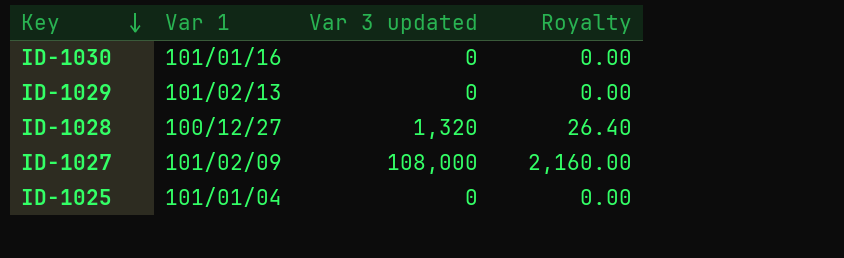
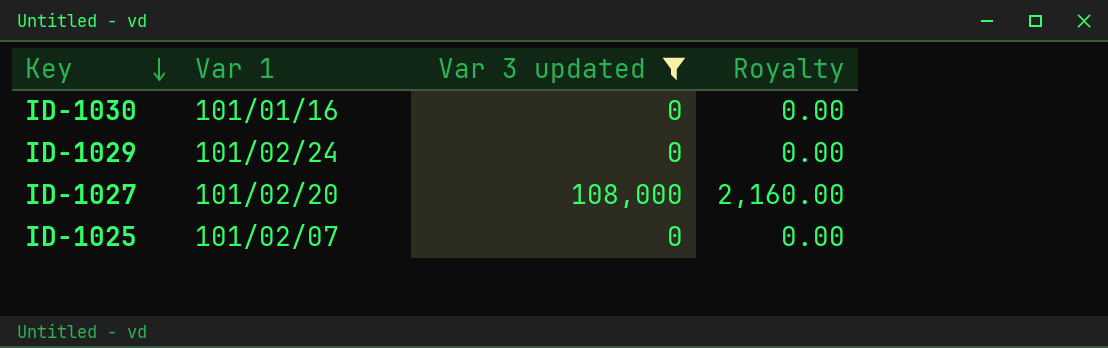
filter: none -> Var 3 updated != 1,320
ID-1029 | Var 1: 101/02/13 -> 101/02/24
ID-1027 | Var 1: 101/02/09 -> 101/02/20
ID-1025 | Var 1: 101/01/04 -> 101/02/07

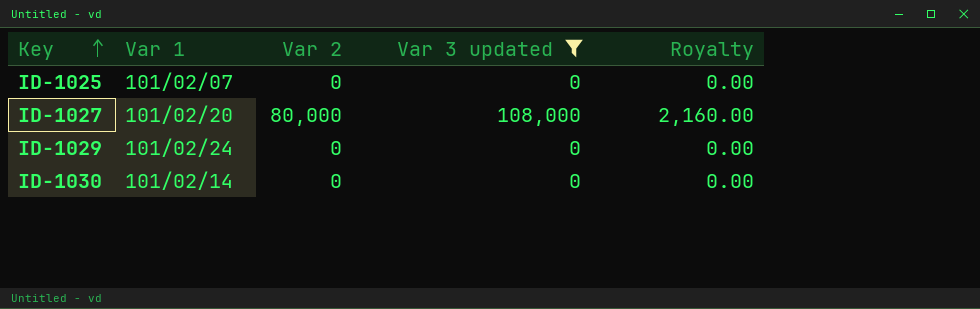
row order: Key descending -> Key ascending
column Var 2 | position: none -> 3
ID-1030 | Var 1: 101/01/16 -> 101/02/14

